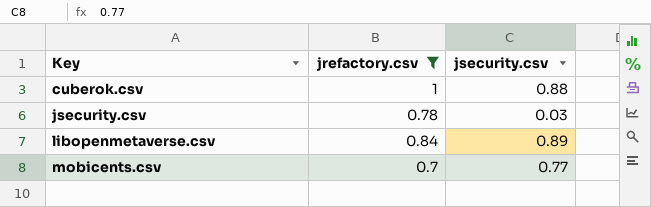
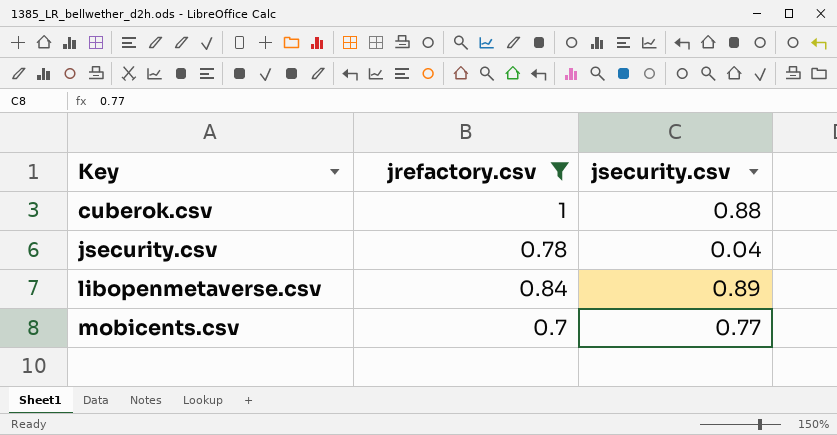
jsecurity.csv | jsecurity.csv: 0.03 -> 0.04

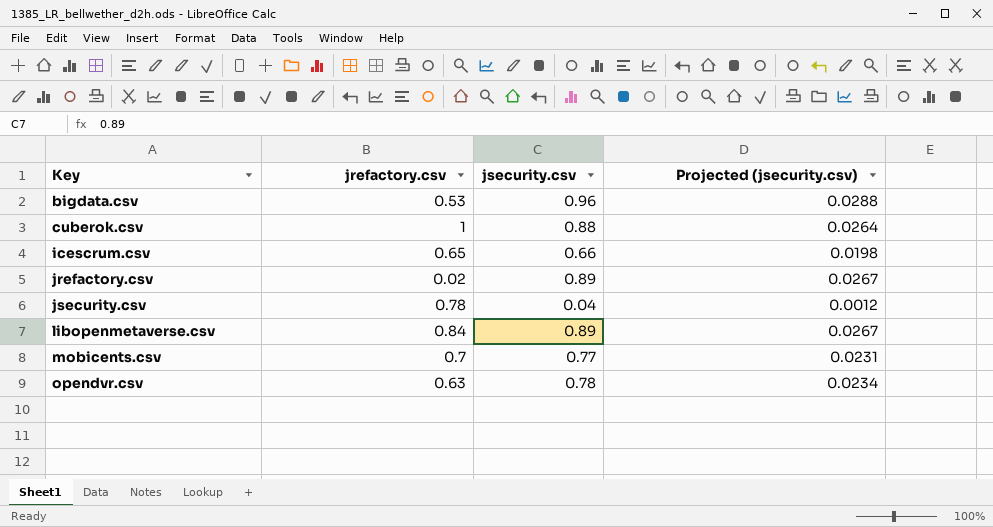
filter: jrefactory.csv >= 0.7 -> none
column Projected (jsecurity.csv) | formula: none -> [jsecurity.csv] * 0.03

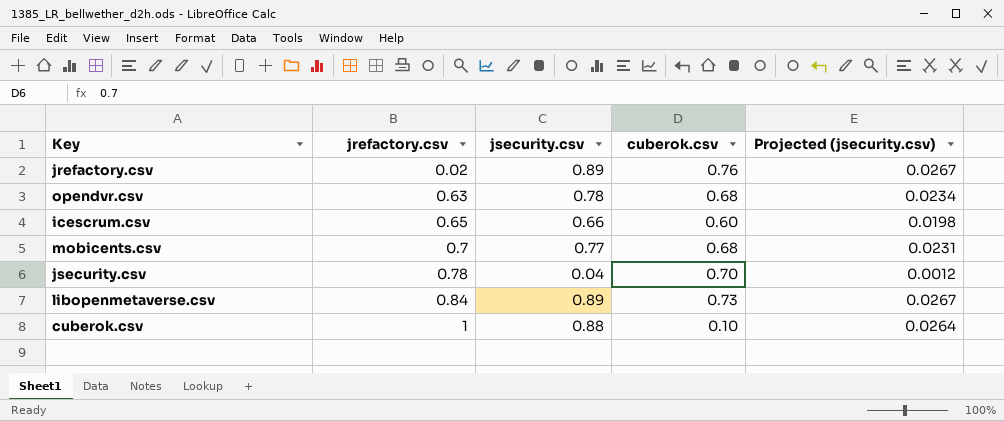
row order: Key ascending -> jrefactory.csv ascending
column cuberok.csv | position: none -> 4
row bigdata.csv: 0.53 | 0.96 | 0.0288 -> none

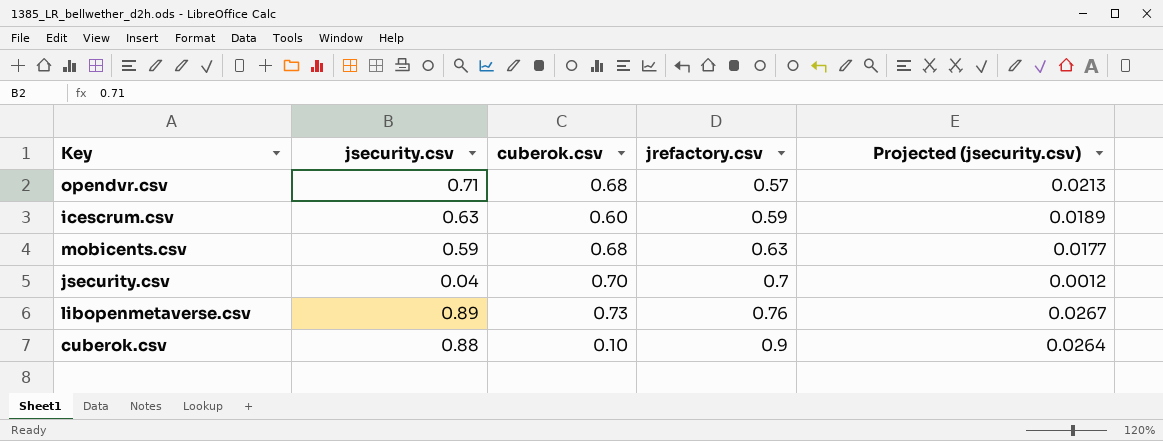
column jrefactory.csv | position: 2 -> 4
row jrefactory.csv: 0.02 | 0.89 | 0.76 | 0.0267 -> none
opendvr.csv | jsecurity.csv: 0.78 -> 0.71
opendvr.csv | jrefactory.csv: 0.63 -> 0.57
opendvr.csv | Projected (jsecurity.csv): 0.0234 -> 0.0213
icescrum.csv | jsecurity.csv: 0.66 -> 0.63
icescrum.csv | jrefactory.csv: 0.65 -> 0.59
icescrum.csv | Projected (jsecurity.csv): 0.0198 -> 0.0189
mobicents.csv | jsecurity.csv: 0.77 -> 0.59
mobicents.csv | jrefactory.csv: 0.7 -> 0.63
mobicents.csv | Projected (jsecurity.csv): 0.0231 -> 0.0177
jsecurity.csv | jrefactory.csv: 0.78 -> 0.7
libopenmetaverse.csv | jrefactory.csv: 0.84 -> 0.76
cuberok.csv | jrefactory.csv: 1 -> 0.9

